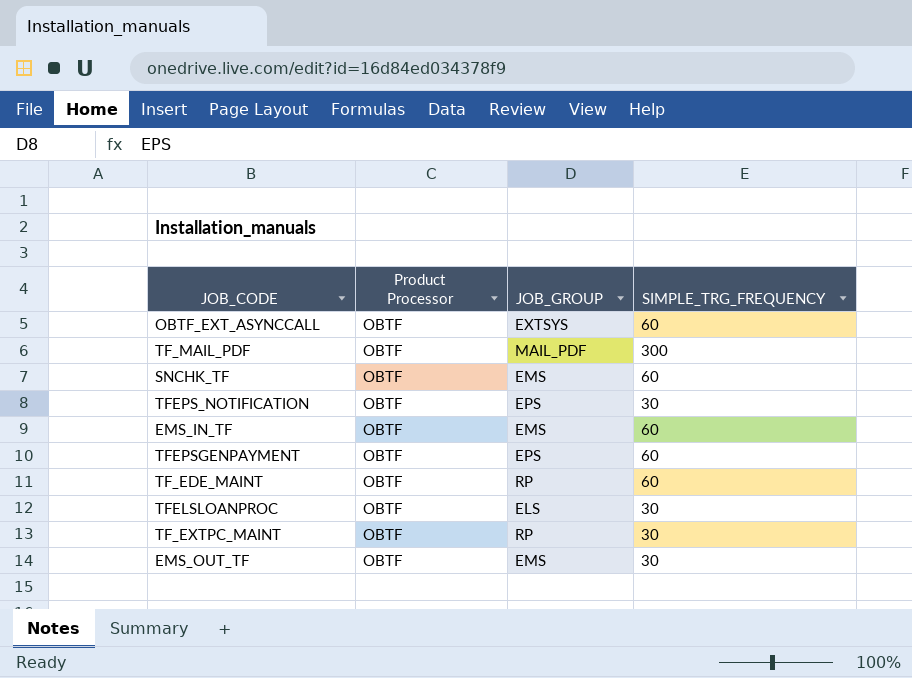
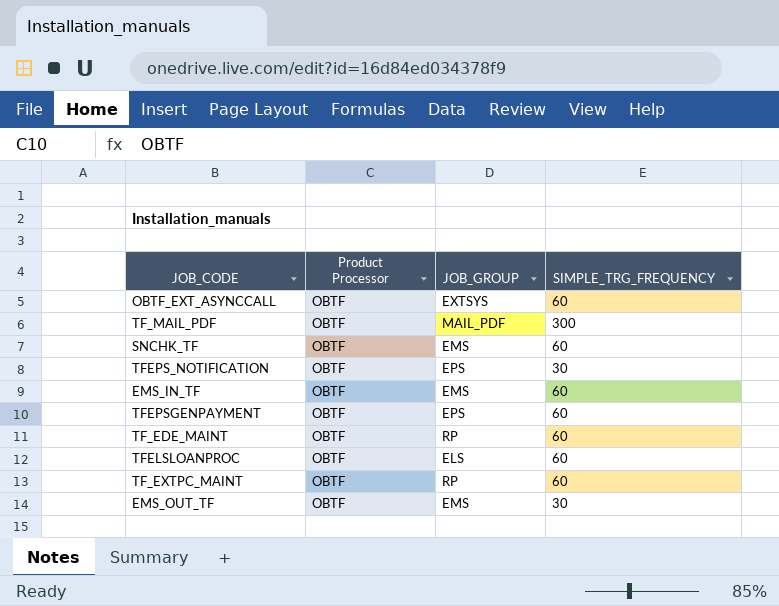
TFELSLOANPROC | SIMPLE_TRG_FREQUENCY: 30 -> 60
TF_EXTPC_MAINT | SIMPLE_TRG_FREQUENCY: 30 -> 60

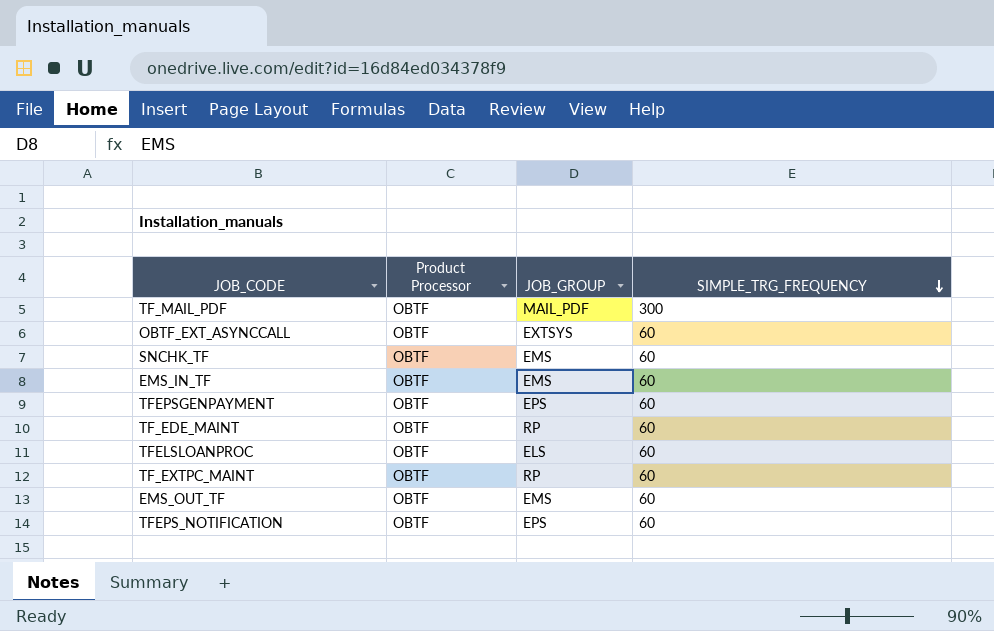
row order: none -> SIMPLE_TRG_FREQUENCY descending
EMS_OUT_TF | SIMPLE_TRG_FREQUENCY: 30 -> 60
TFEPS_NOTIFICATION | SIMPLE_TRG_FREQUENCY: 30 -> 60

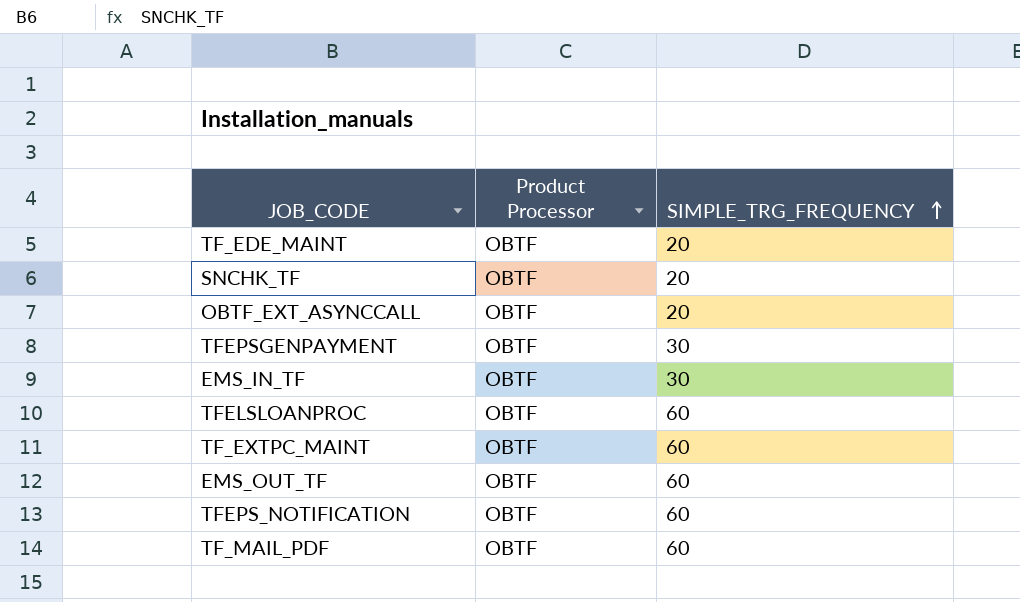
row order: SIMPLE_TRG_FREQUENCY descending -> SIMPLE_TRG_FREQUENCY ascending
column JOB_GROUP | position: 3 -> none
TF_EDE_MAINT | SIMPLE_TRG_FREQUENCY: 60 -> 20
SNCHK_TF | SIMPLE_TRG_FREQUENCY: 60 -> 20
OBTF_EXT_ASYNCCALL | SIMPLE_TRG_FREQUENCY: 60 -> 20
TFEPSGENPAYMENT | SIMPLE_TRG_FREQUENCY: 60 -> 30
EMS_IN_TF | SIMPLE_TRG_FREQUENCY: 60 -> 30
TF_MAIL_PDF | SIMPLE_TRG_FREQUENCY: 300 -> 60

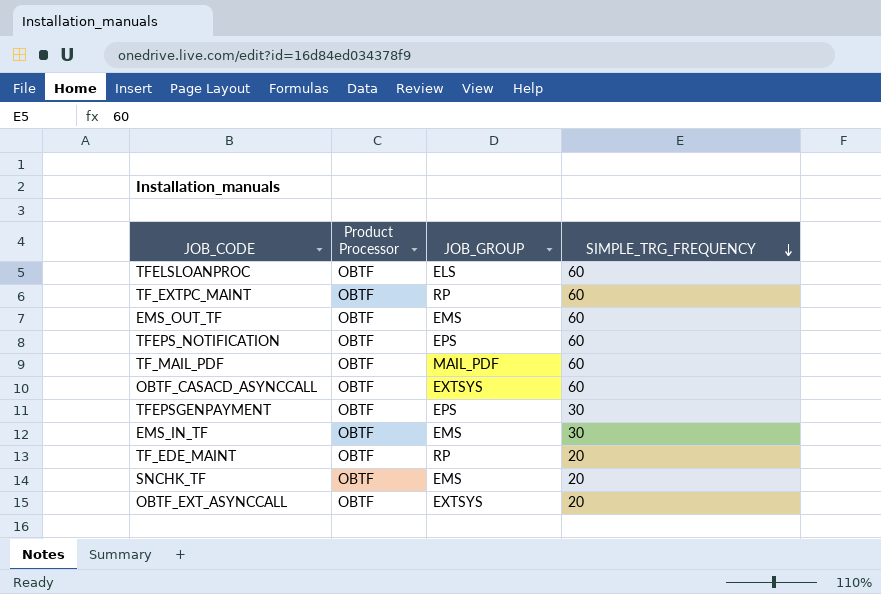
row order: SIMPLE_TRG_FREQUENCY ascending -> SIMPLE_TRG_FREQUENCY descending
column JOB_GROUP | position: none -> 3
row OBTF_CASACD_ASYNCCALL: none -> OBTF | EXTSYS | 60

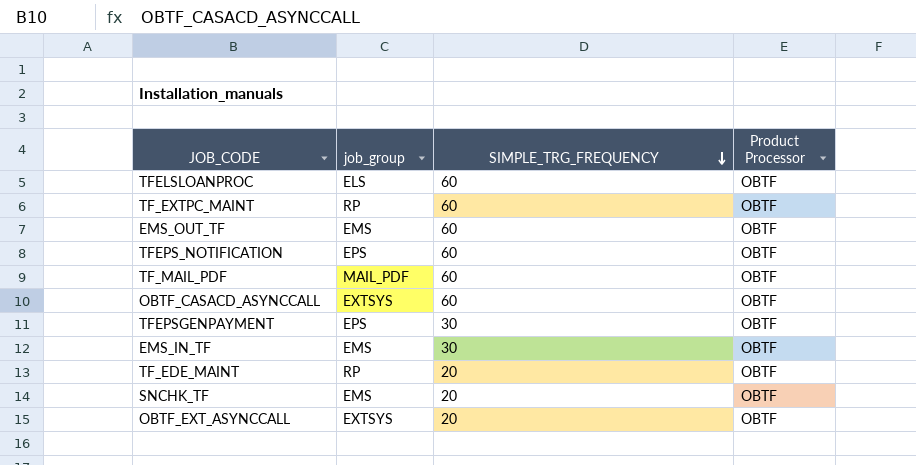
column name: JOB_GROUP -> job_group
column Product Processor | position: 2 -> 4

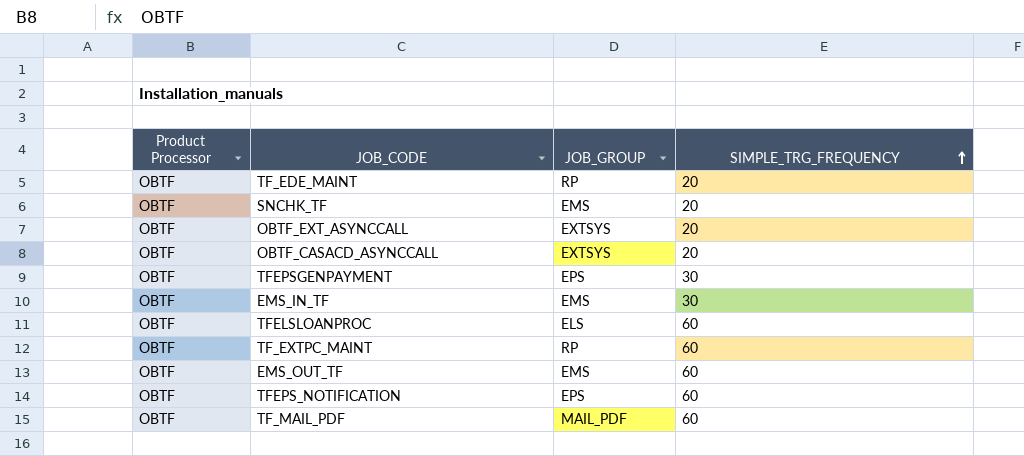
row order: SIMPLE_TRG_FREQUENCY descending -> SIMPLE_TRG_FREQUENCY ascending
column Product Processor | position: 4 -> 1
column name: job_group -> JOB_GROUP
OBTF_CASACD_ASYNCCALL | SIMPLE_TRG_FREQUENCY: 60 -> 20

